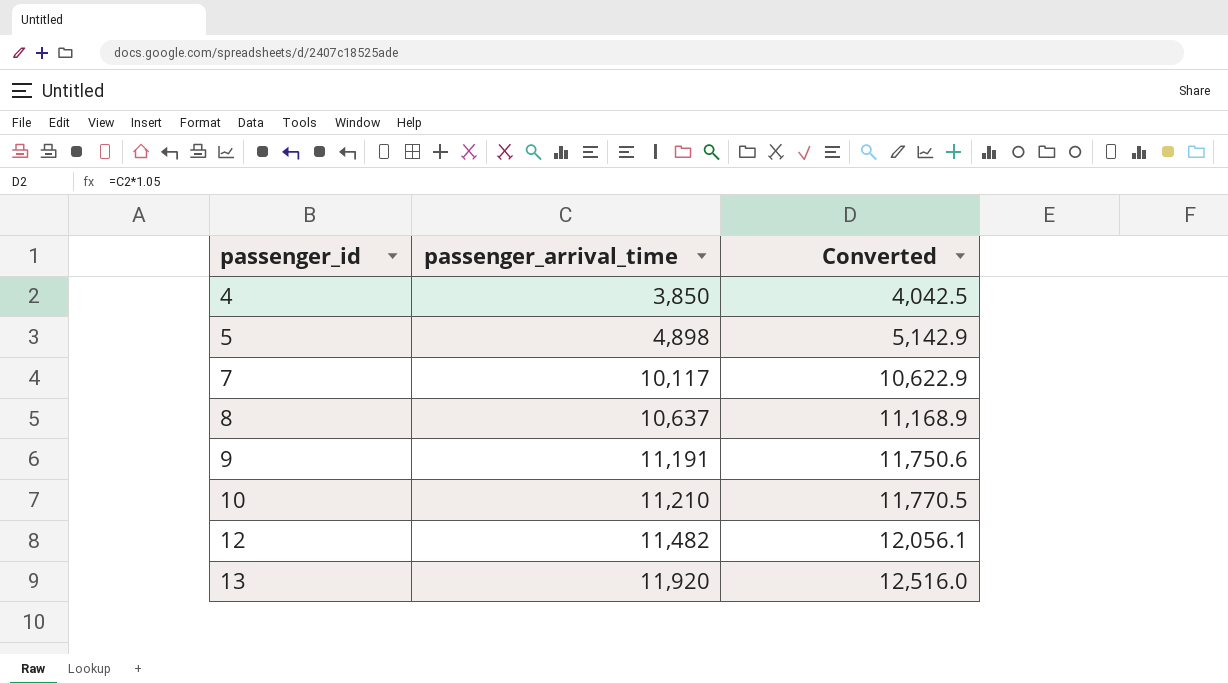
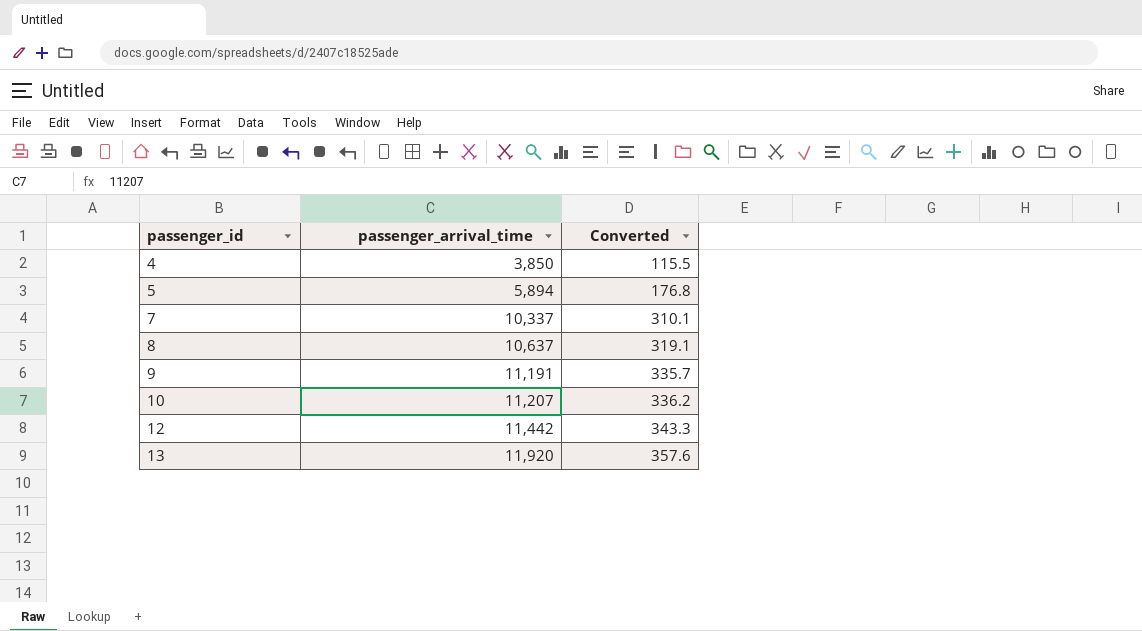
column Converted | formula: [passenger_arrival_time] * 1.05 -> [passenger_arrival_time] * 0.03
5 | passenger_arrival_time: 4,898 -> 5,894
7 | passenger_arrival_time: 10,117 -> 10,337
10 | passenger_arrival_time: 11,210 -> 11,207
12 | passenger_arrival_time: 11,482 -> 11,442

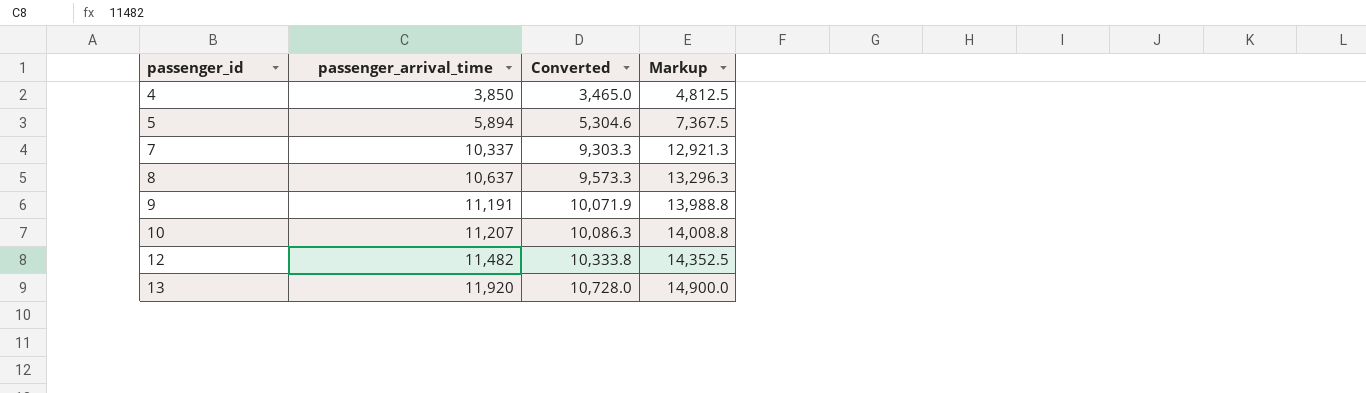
column Converted | formula: [passenger_arrival_time] * 0.03 -> [passenger_arrival_time] * 0.9
column Markup | formula: none -> [passenger_arrival_time] * 1.25
12 | passenger_arrival_time: 11,442 -> 11,482

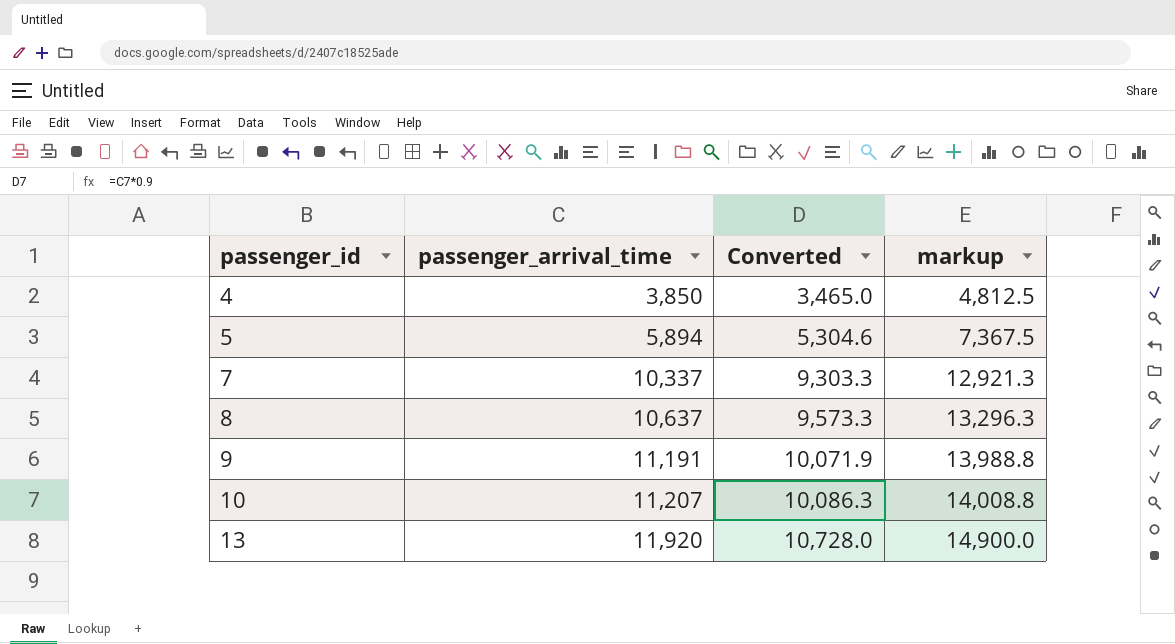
column name: Markup -> markup
row 12: 11,482 | 10,333.8 | 14,352.5 -> none

